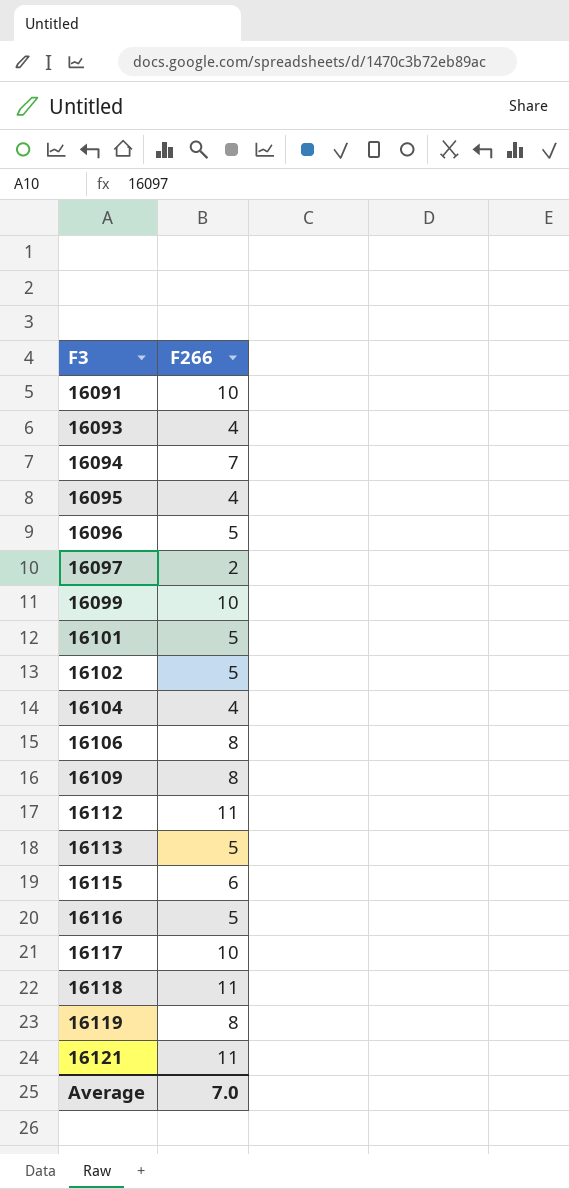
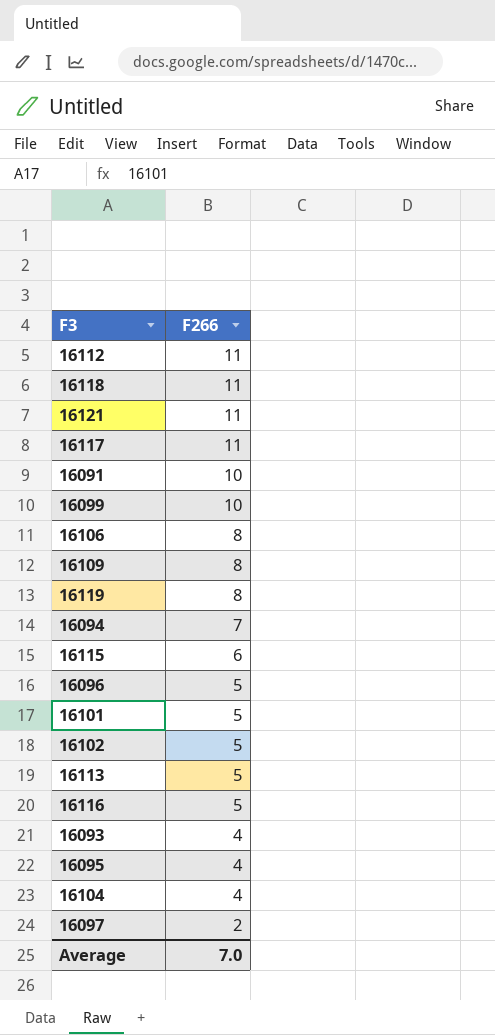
row order: F3 ascending -> F266 descending
16117 | F266: 10 -> 11

